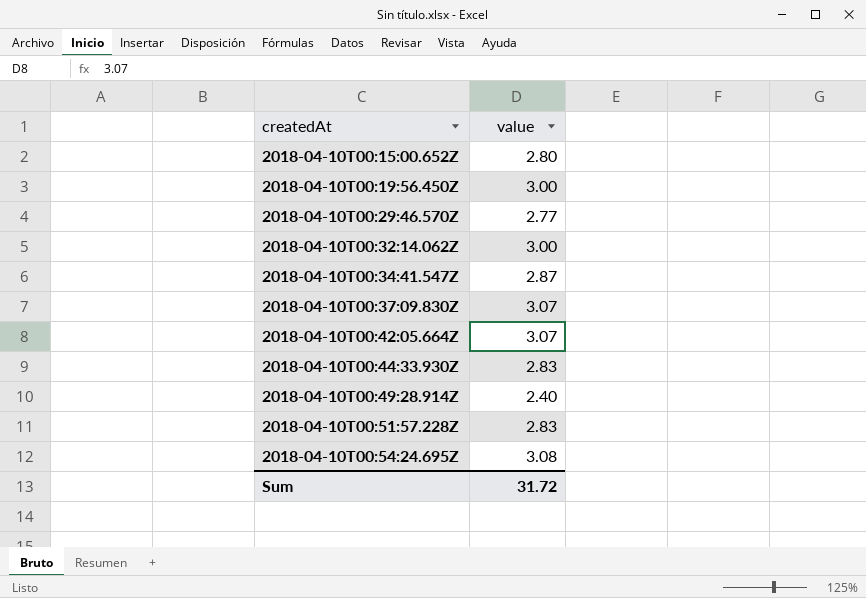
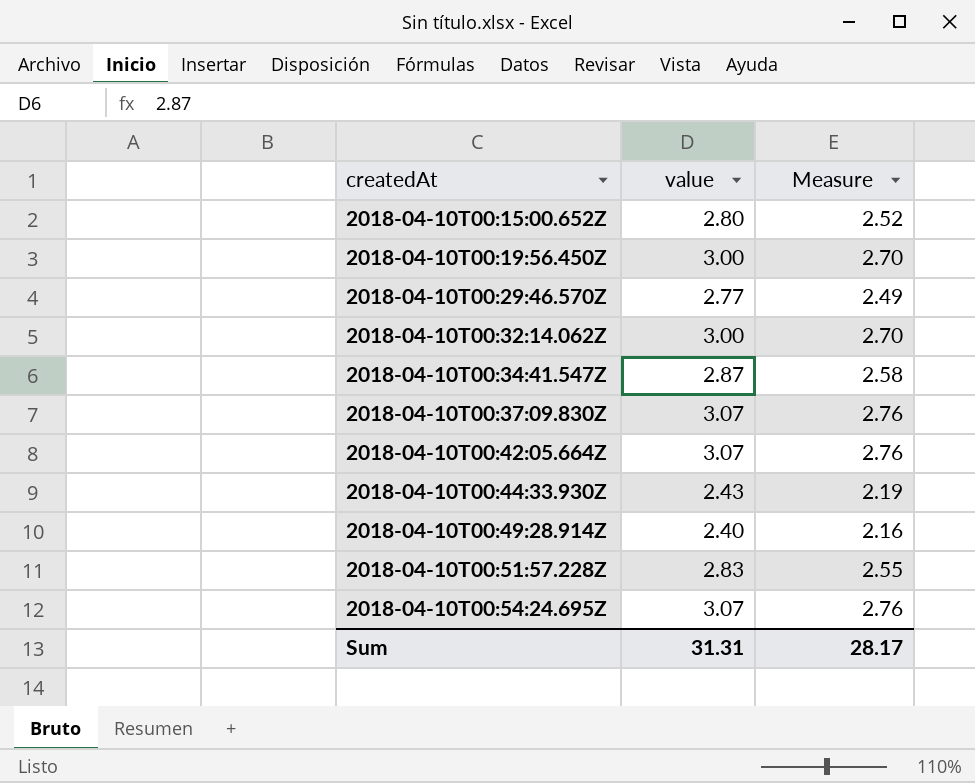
column Measure | formula: none -> [value] * 0.9
2018-04-10T00:44:33.930Z | value: 2.83 -> 2.43
2018-04-10T00:54:24.695Z | value: 3.08 -> 3.07
Sum | value: 31.72 -> 31.31

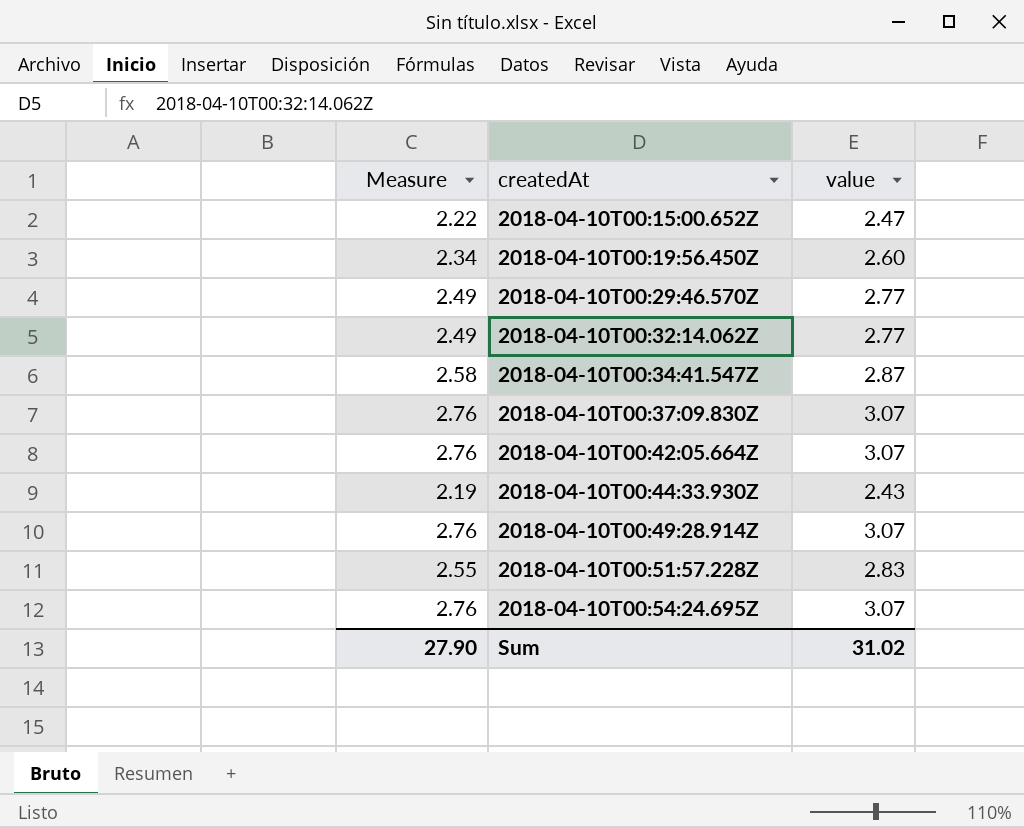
column Measure | position: 3 -> 1
2018-04-10T00:15:00.652Z | Measure: 2.52 -> 2.22
2018-04-10T00:15:00.652Z | value: 2.80 -> 2.47
2018-04-10T00:19:56.450Z | Measure: 2.70 -> 2.34
2018-04-10T00:19:56.450Z | value: 3.00 -> 2.60
2018-04-10T00:32:14.062Z | Measure: 2.70 -> 2.49
2018-04-10T00:32:14.062Z | value: 3.00 -> 2.77
2018-04-10T00:49:28.914Z | Measure: 2.16 -> 2.76
2018-04-10T00:49:28.914Z | value: 2.40 -> 3.07
Sum | Measure: 28.17 -> 27.90
Sum | value: 31.31 -> 31.02

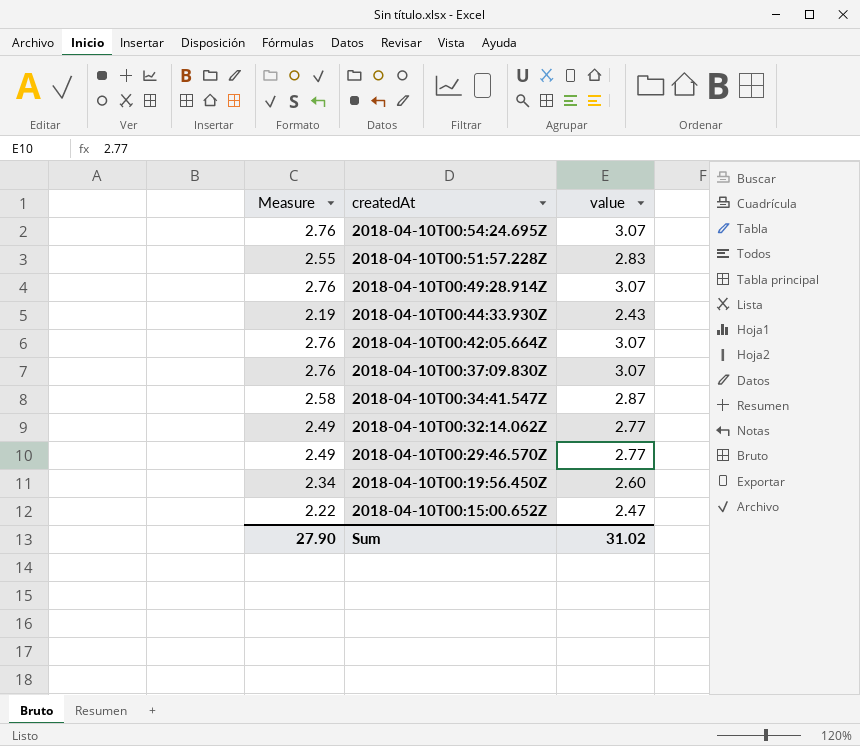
row order: createdAt ascending -> createdAt descending

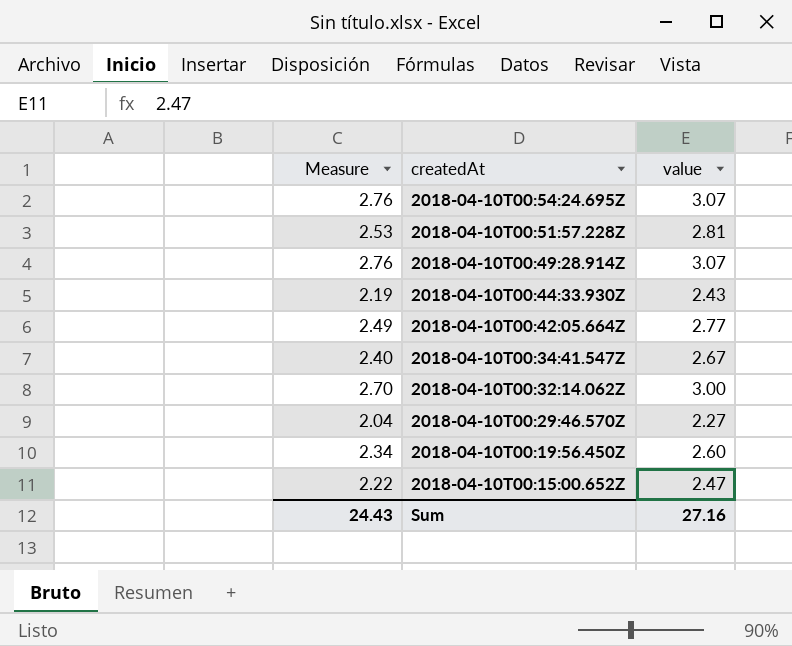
row 2018-04-10T00:37:09.830Z: 2.76 | 3.07 -> none
2018-04-10T00:51:57.228Z | Measure: 2.55 -> 2.53
2018-04-10T00:51:57.228Z | value: 2.83 -> 2.81
2018-04-10T00:42:05.664Z | Measure: 2.76 -> 2.49
2018-04-10T00:42:05.664Z | value: 3.07 -> 2.77
2018-04-10T00:34:41.547Z | Measure: 2.58 -> 2.40
2018-04-10T00:34:41.547Z | value: 2.87 -> 2.67
2018-04-10T00:32:14.062Z | Measure: 2.49 -> 2.70
2018-04-10T00:32:14.062Z | value: 2.77 -> 3.00
2018-04-10T00:29:46.570Z | Measure: 2.49 -> 2.04
2018-04-10T00:29:46.570Z | value: 2.77 -> 2.27
Sum | Measure: 27.90 -> 24.43
Sum | value: 31.02 -> 27.16

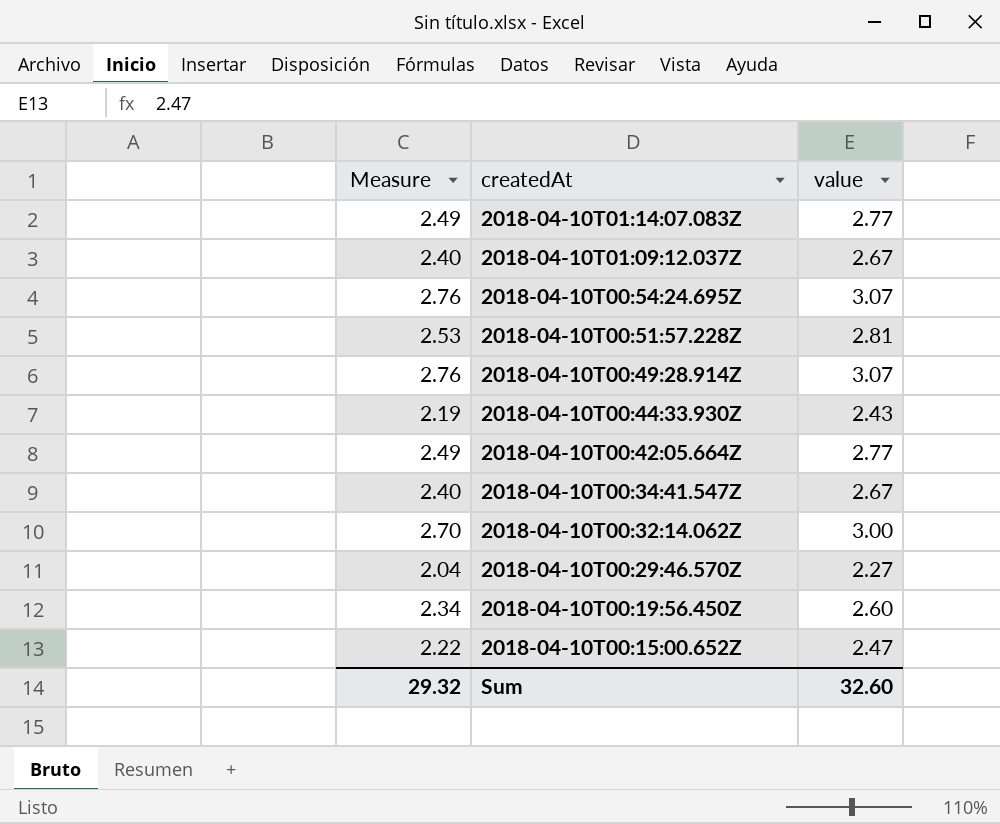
row 2018-04-10T01:14:07.083Z: none -> 2.49 | 2.77
row 2018-04-10T01:09:12.037Z: none -> 2.40 | 2.67
Sum | Measure: 24.43 -> 29.32
Sum | value: 27.16 -> 32.60

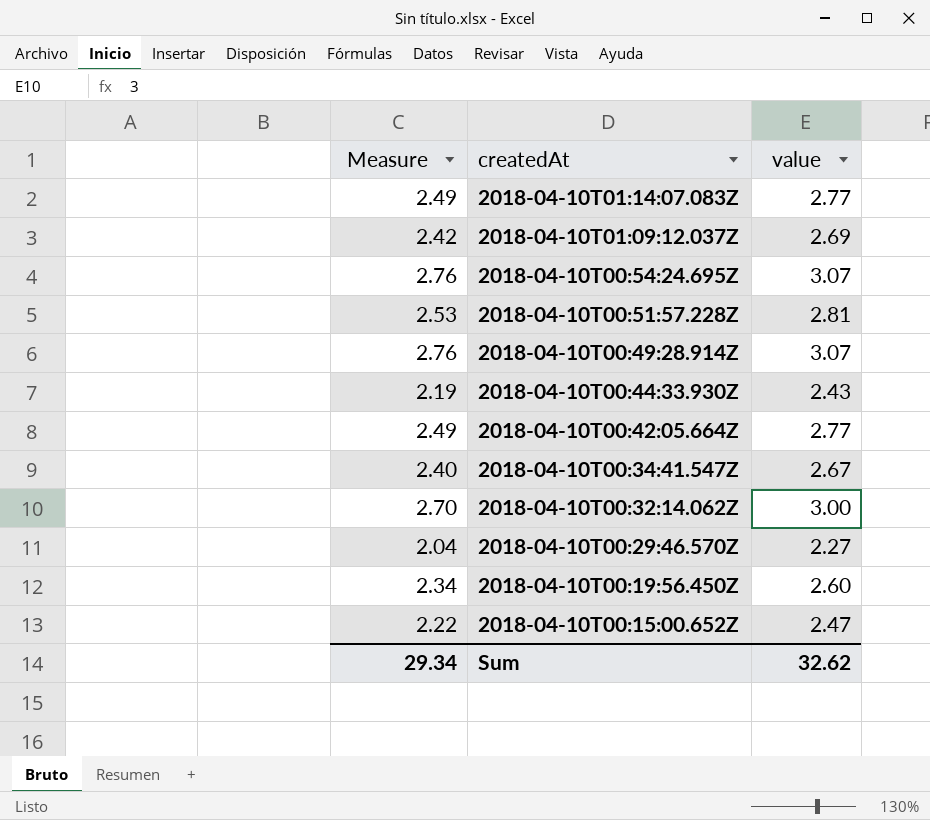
2018-04-10T01:09:12.037Z | Measure: 2.40 -> 2.42
2018-04-10T01:09:12.037Z | value: 2.67 -> 2.69
Sum | Measure: 29.32 -> 29.34
Sum | value: 32.60 -> 32.62

